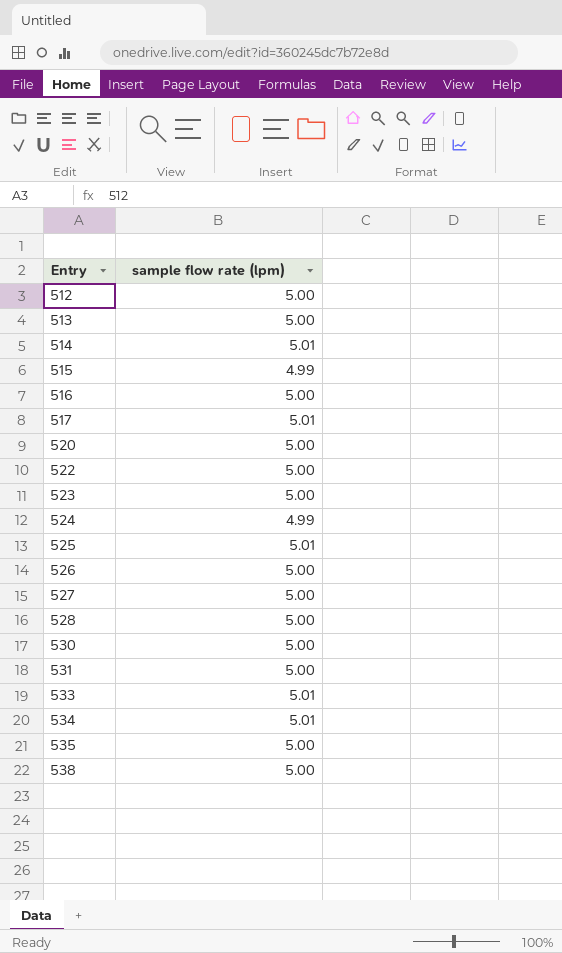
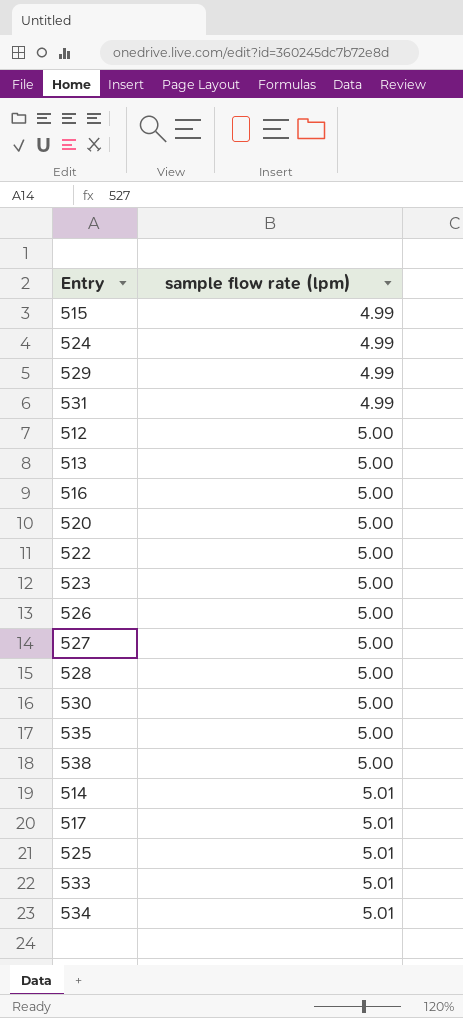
row order: Entry ascending -> sample flow rate (lpm) ascending
row 529: none -> 4.99
531 | sample flow rate (lpm): 5.00 -> 4.99

